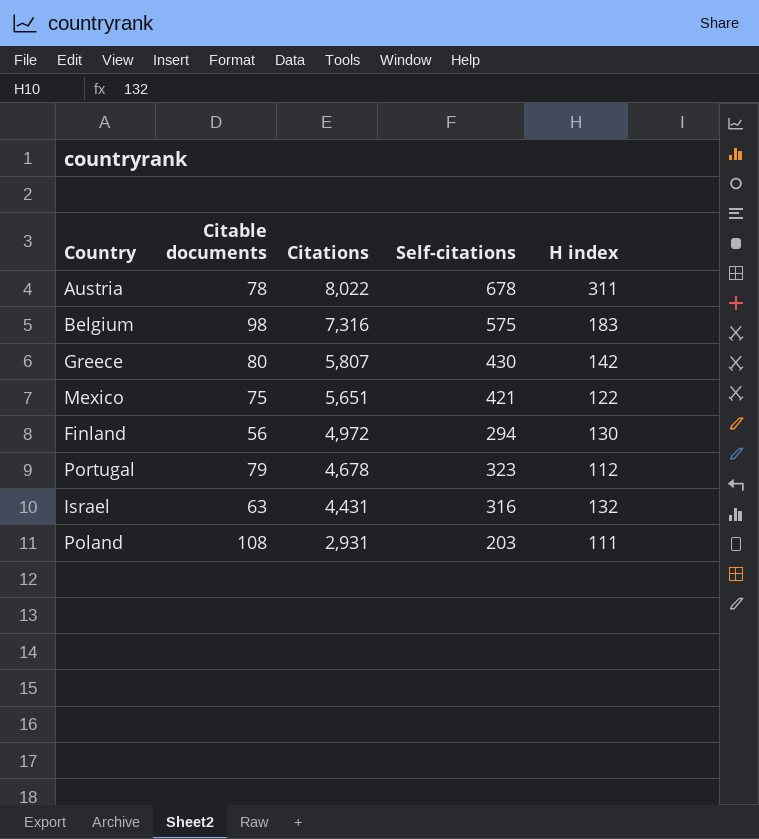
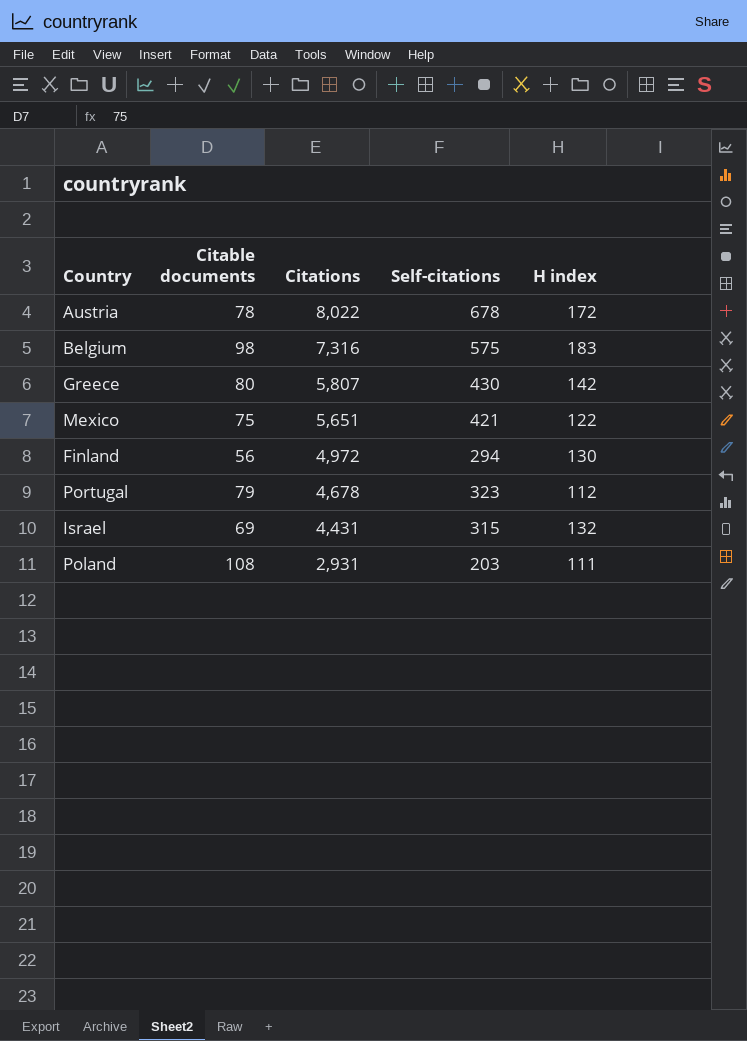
Austria | H index: 311 -> 172
Israel | Citable documents: 63 -> 69
Israel | Self-citations: 316 -> 315

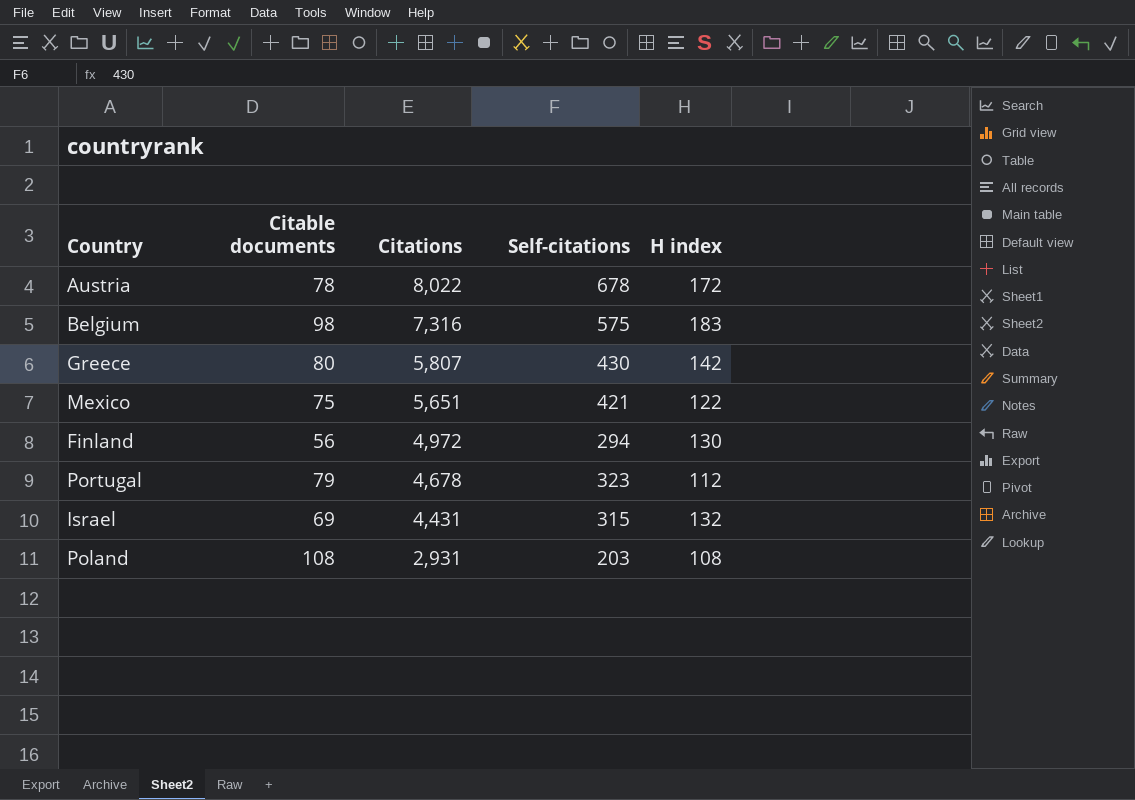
Poland | H index: 111 -> 108

